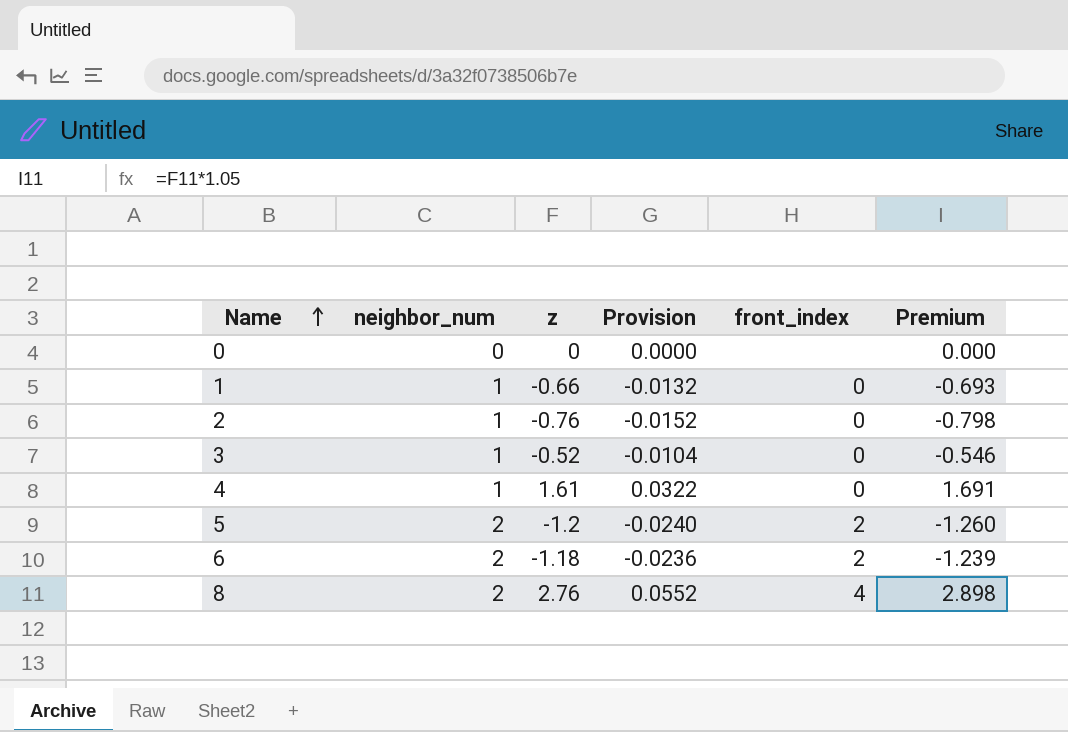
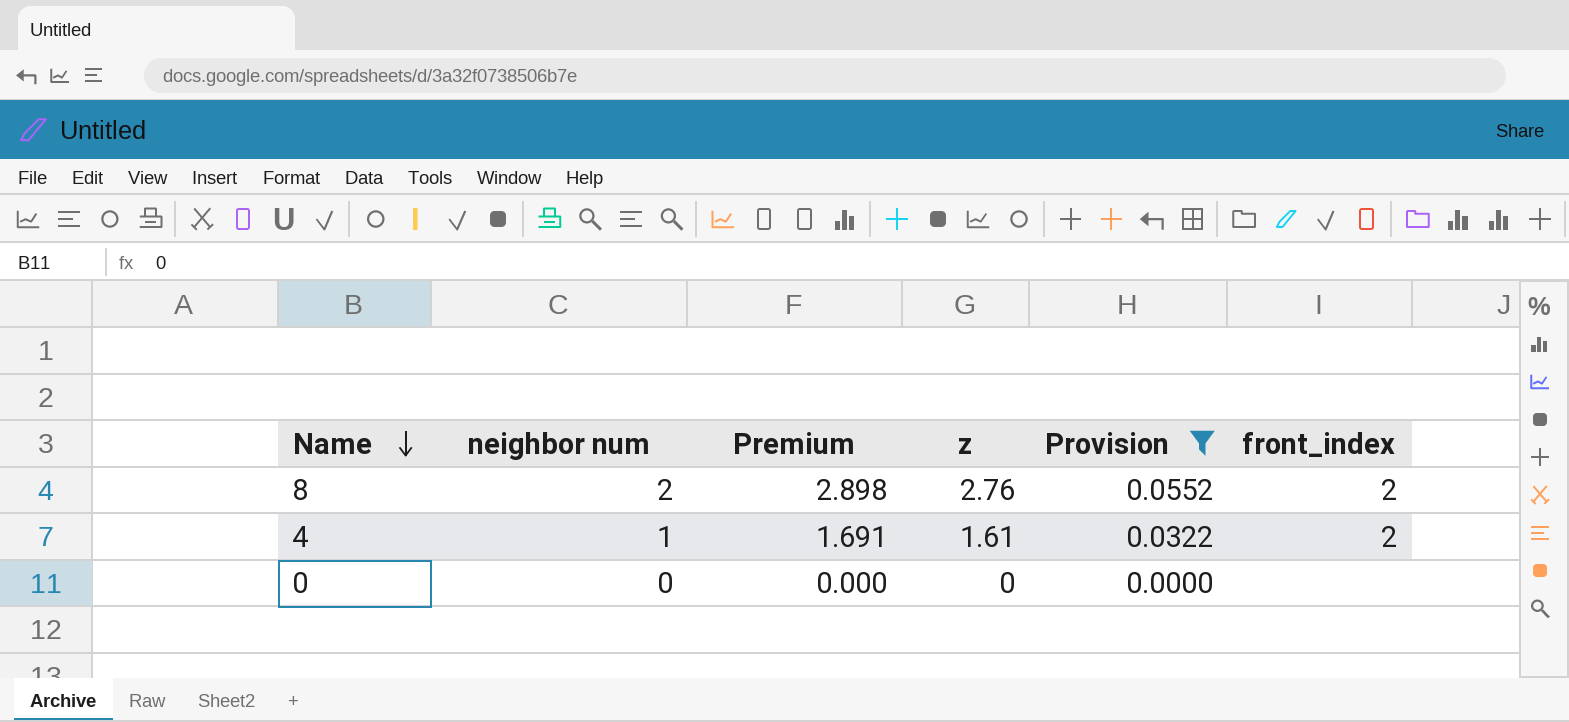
filter: none -> Provision >= 0.0000
row order: Name ascending -> Name descending
column name: neighbor_num -> neighbor num
column Premium | position: 6 -> 3
8 | front_index: 4 -> 2
4 | front_index: 0 -> 2

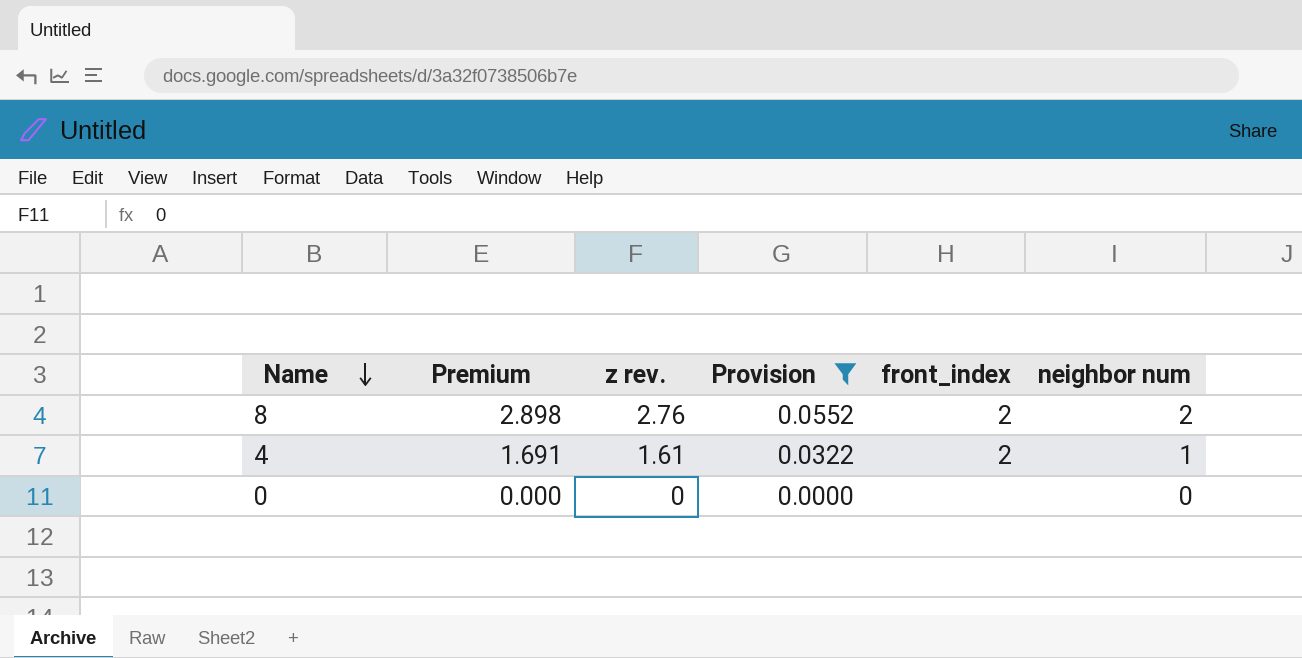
column name: z -> z rev.
column neighbor num | position: 2 -> 6

